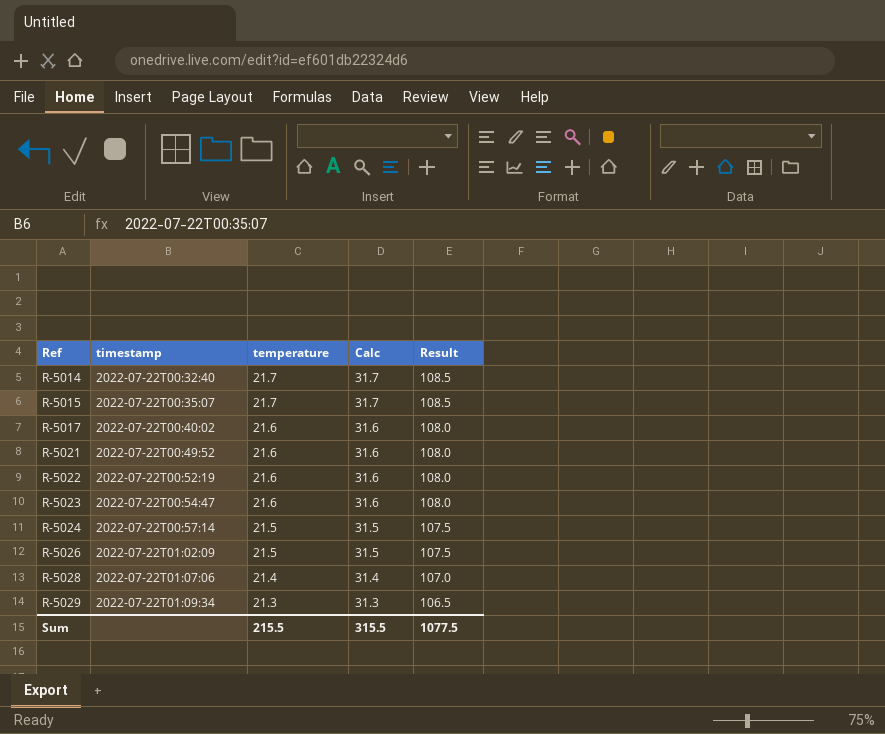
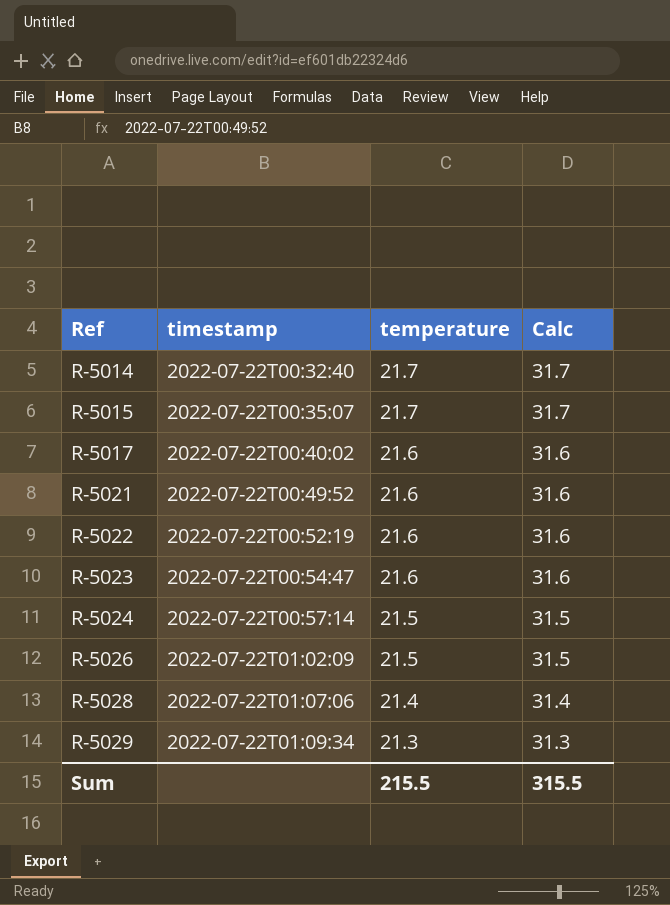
column Result | formula: [temperature] * 5 -> none

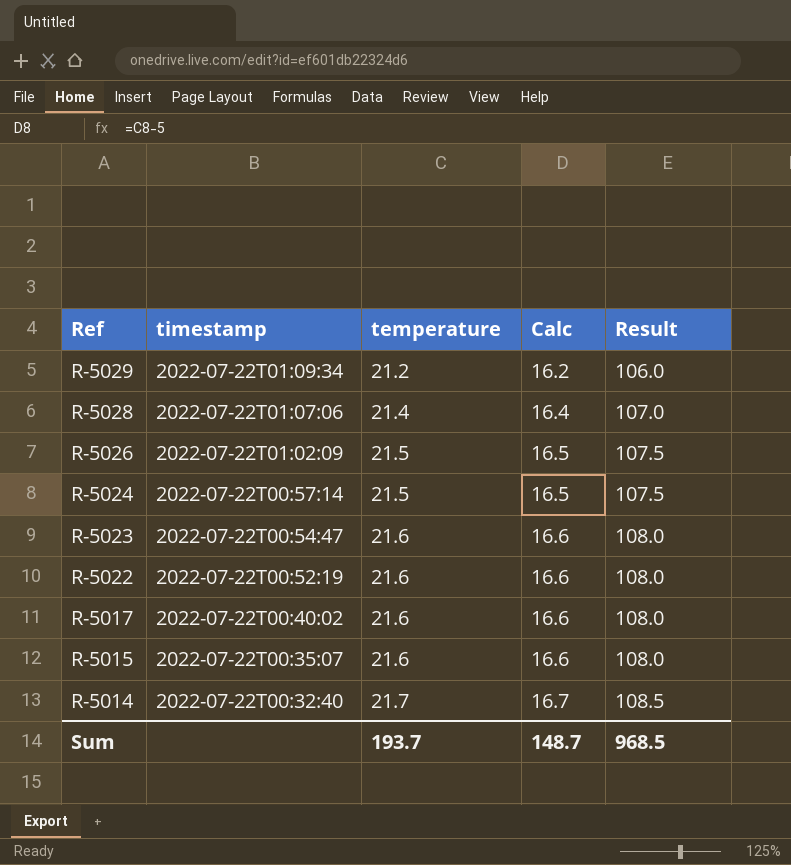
row order: Ref ascending -> Ref descending
column Calc | formula: [temperature] + 10 -> [temperature] - 5
column Result | formula: none -> [temperature] * 5
row R-5021: 2022-07-22T00:49:52 | 21.6 | 31.6 -> none
R-5029 | temperature: 21.3 -> 21.2
R-5015 | temperature: 21.7 -> 21.6
Sum | temperature: 215.5 -> 193.7
Sum | Calc: 315.5 -> 148.7

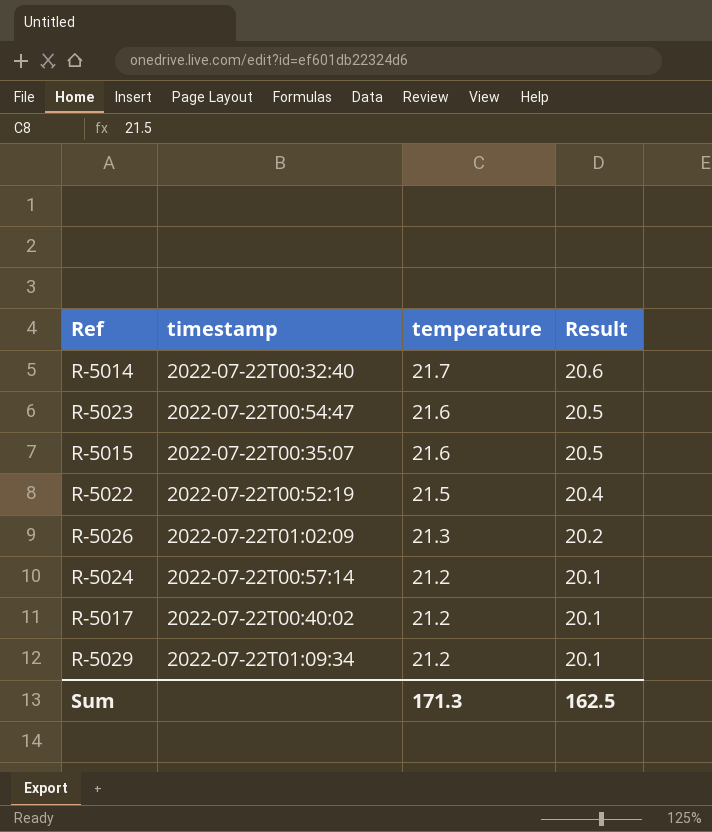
row order: Ref descending -> temperature descending
column Calc | formula: [temperature] - 5 -> none
column Result | formula: [temperature] * 5 -> [temperature] * 0.95
row R-5028: 2022-07-22T01:07:06 | 21.4 | 16.4 | 107.0 -> none
R-5022 | temperature: 21.6 -> 21.5
R-5026 | temperature: 21.5 -> 21.3
R-5024 | temperature: 21.5 -> 21.2
R-5017 | temperature: 21.6 -> 21.2
Sum | temperature: 193.7 -> 171.3
Sum | Result: 968.5 -> 162.5

